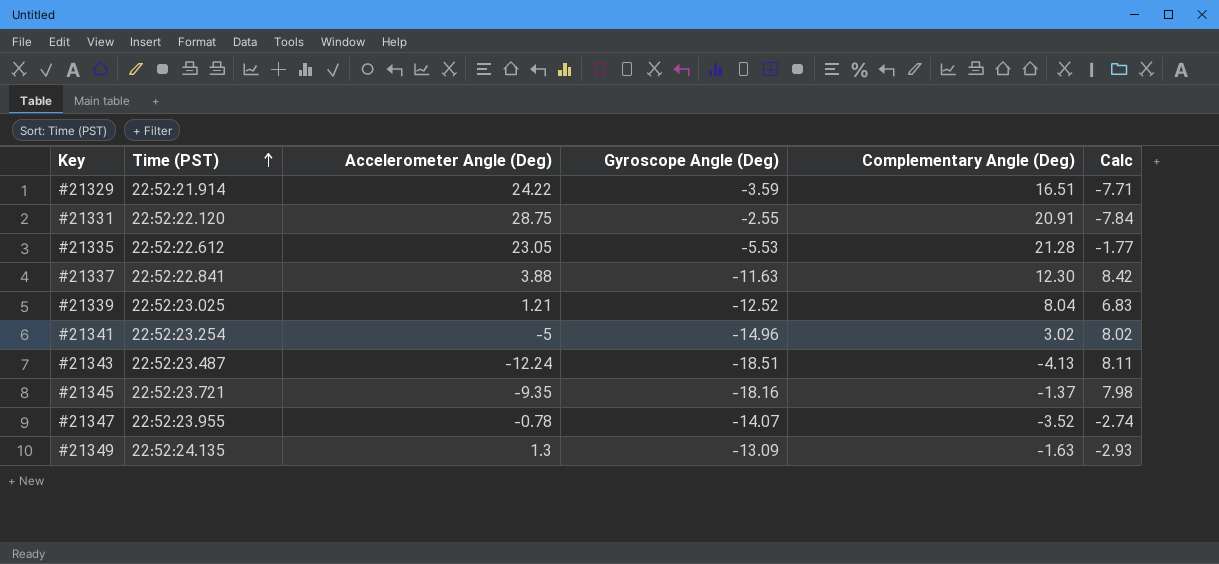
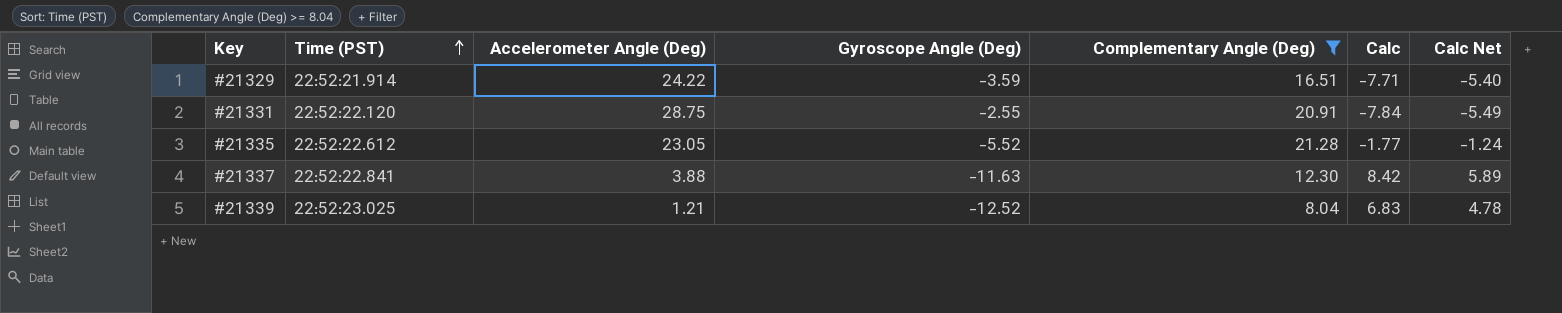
filter: none -> Complementary Angle (Deg) >= 8.04
column Calc Net | formula: none -> [Calc] * 0.7
#21335 | Gyroscope Angle (Deg): -5.53 -> -5.52

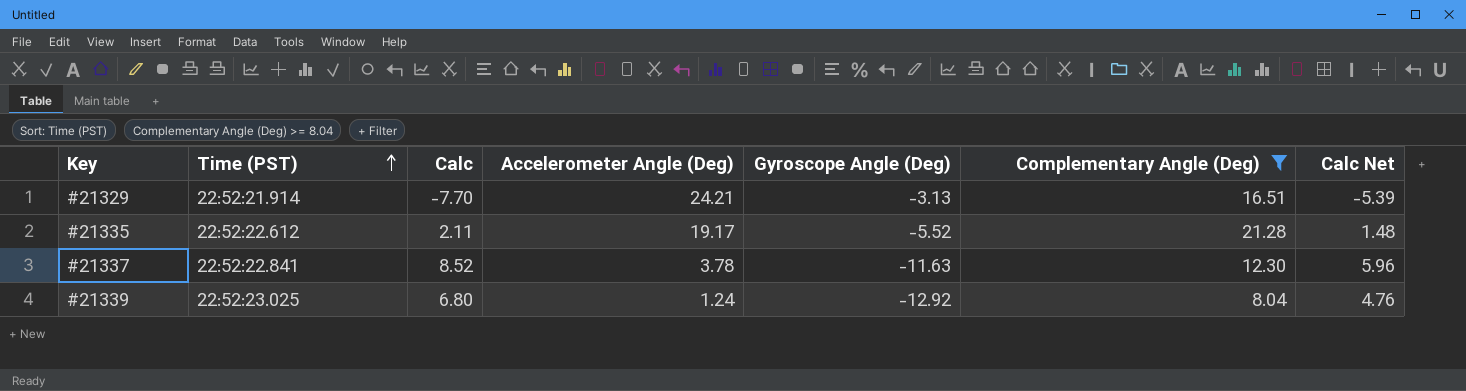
column Calc | position: 6 -> 3
row #21331: 22:52:22.120 | 28.75 | -2.55 | 20.91 | -7.84 | -5.49 -> none
#21329 | Calc: -7.71 -> -7.70
#21329 | Accelerometer Angle (Deg): 24.22 -> 24.21
#21329 | Gyroscope Angle (Deg): -3.59 -> -3.13
#21329 | Calc Net: -5.40 -> -5.39
#21335 | Calc: -1.77 -> 2.11
#21335 | Accelerometer Angle (Deg): 23.05 -> 19.17
#21335 | Calc Net: -1.24 -> 1.48
#21337 | Calc: 8.42 -> 8.52
#21337 | Accelerometer Angle (Deg): 3.88 -> 3.78
#21337 | Calc Net: 5.89 -> 5.96
#21339 | Calc: 6.83 -> 6.80
#21339 | Accelerometer Angle (Deg): 1.21 -> 1.24
#21339 | Gyroscope Angle (Deg): -12.52 -> -12.92
#21339 | Calc Net: 4.78 -> 4.76

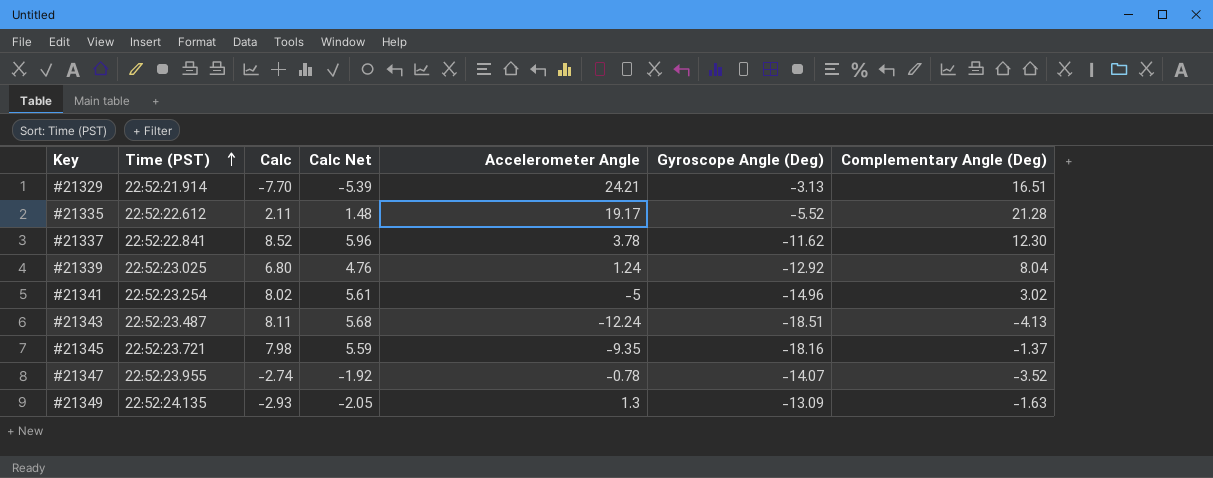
filter: Complementary Angle (Deg) >= 8.04 -> none
column Calc Net | position: 7 -> 4
column name: Accelerometer Angle (Deg) -> Accelerometer Angle
#21337 | Gyroscope Angle (Deg): -11.63 -> -11.62

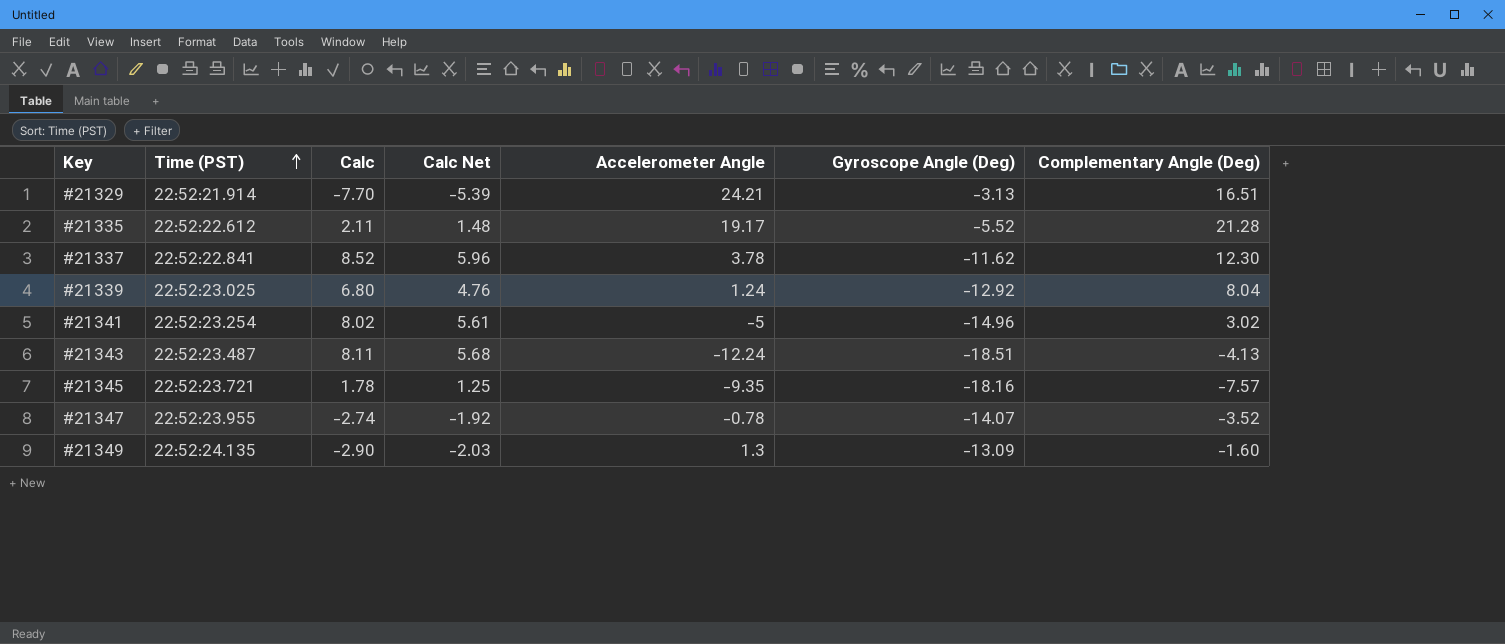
#21345 | Calc: 7.98 -> 1.78
#21345 | Calc Net: 5.59 -> 1.25
#21345 | Complementary Angle (Deg): -1.37 -> -7.57
#21349 | Calc: -2.93 -> -2.90
#21349 | Calc Net: -2.05 -> -2.03
#21349 | Complementary Angle (Deg): -1.63 -> -1.60

